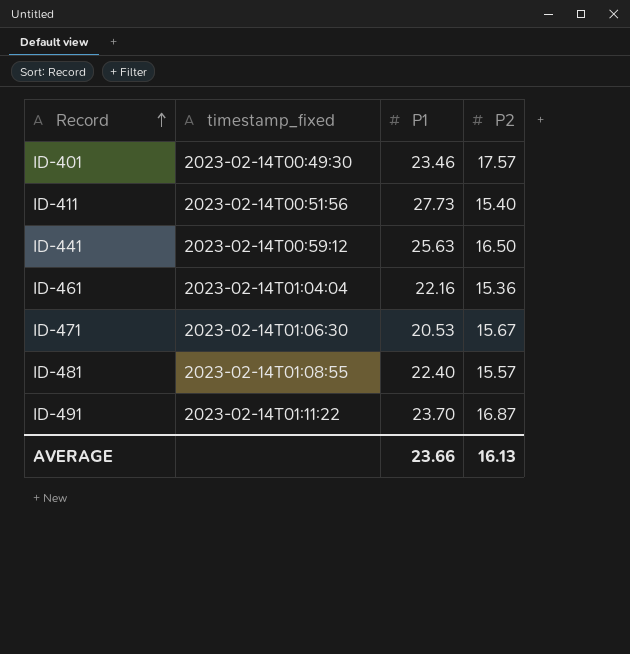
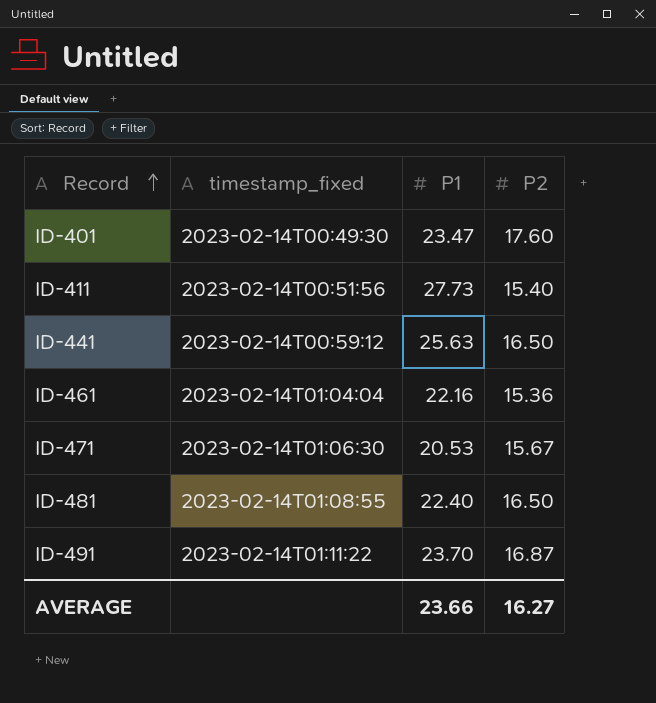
ID-401 | P1: 23.46 -> 23.47
ID-401 | P2: 17.57 -> 17.60
ID-481 | P2: 15.57 -> 16.50
AVERAGE | P2: 16.13 -> 16.27

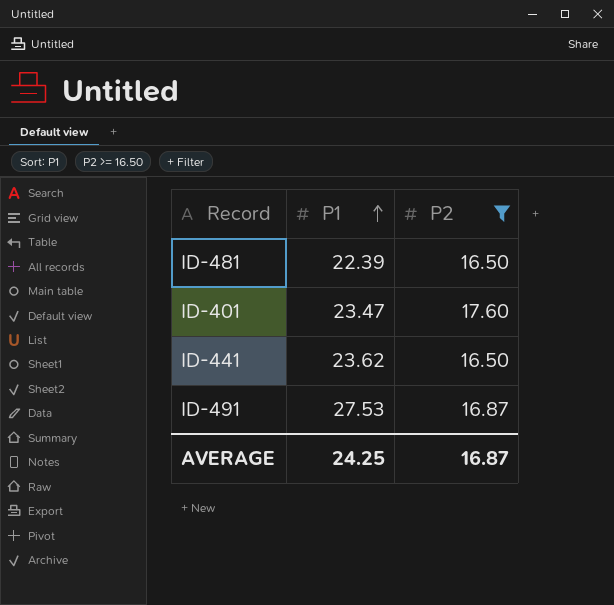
filter: none -> P2 >= 16.50
row order: Record ascending -> P1 ascending
column timestamp_fixed | position: 2 -> none
ID-481 | P1: 22.40 -> 22.39
ID-441 | P1: 25.63 -> 23.62
ID-491 | P1: 23.70 -> 27.53
AVERAGE | P1: 23.66 -> 24.25
AVERAGE | P2: 16.27 -> 16.87

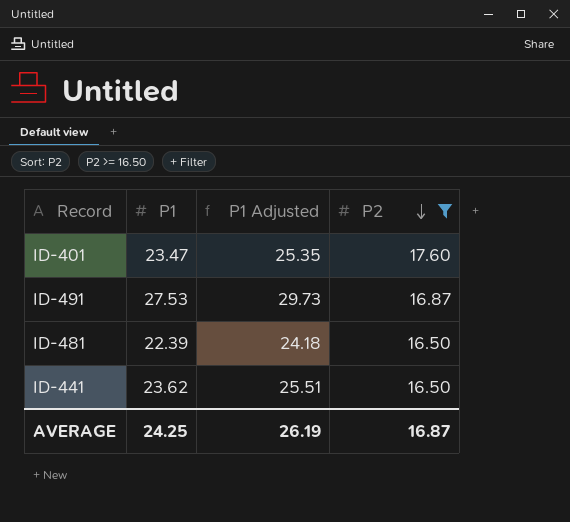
row order: P1 ascending -> P2 descending
column P1 Adjusted | formula: none -> [P1] * 1.08

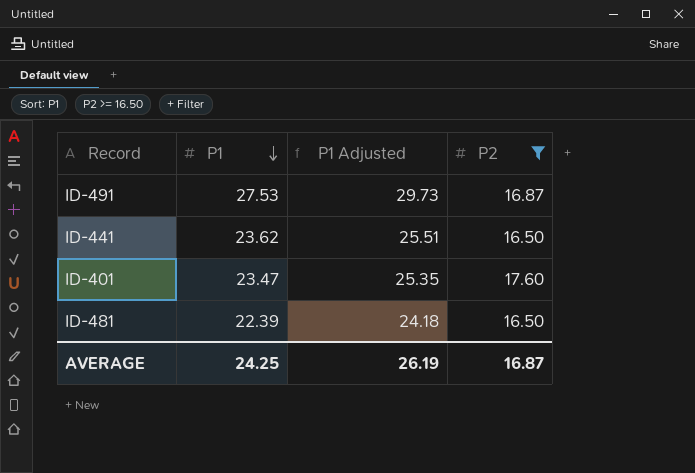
row order: P2 descending -> P1 descending

